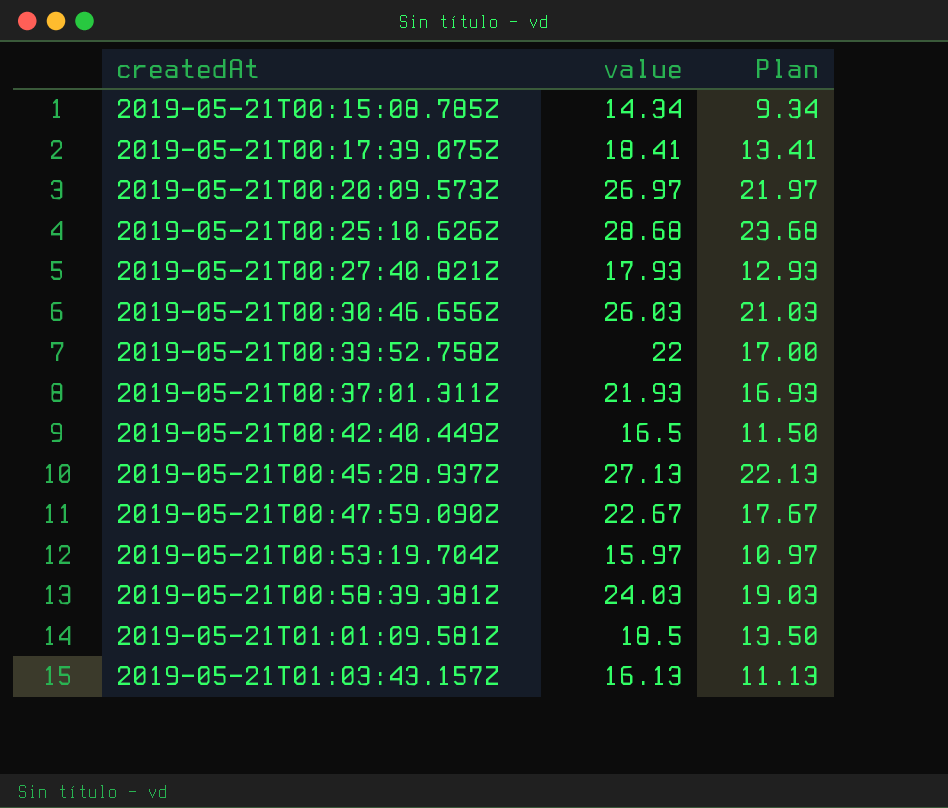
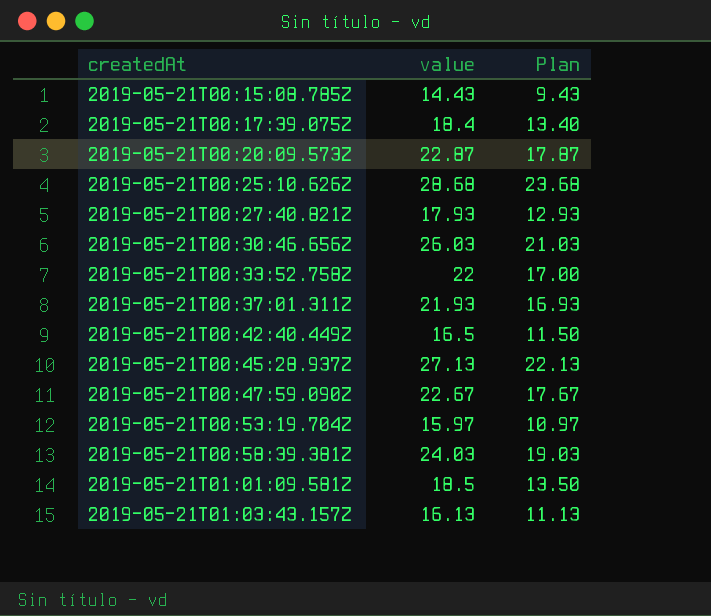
2019-05-21T00:15:08.785Z | value: 14.34 -> 14.43
2019-05-21T00:15:08.785Z | Plan: 9.34 -> 9.43
2019-05-21T00:17:39.075Z | value: 18.41 -> 18.4
2019-05-21T00:17:39.075Z | Plan: 13.41 -> 13.40
2019-05-21T00:20:09.573Z | value: 26.97 -> 22.87
2019-05-21T00:20:09.573Z | Plan: 21.97 -> 17.87

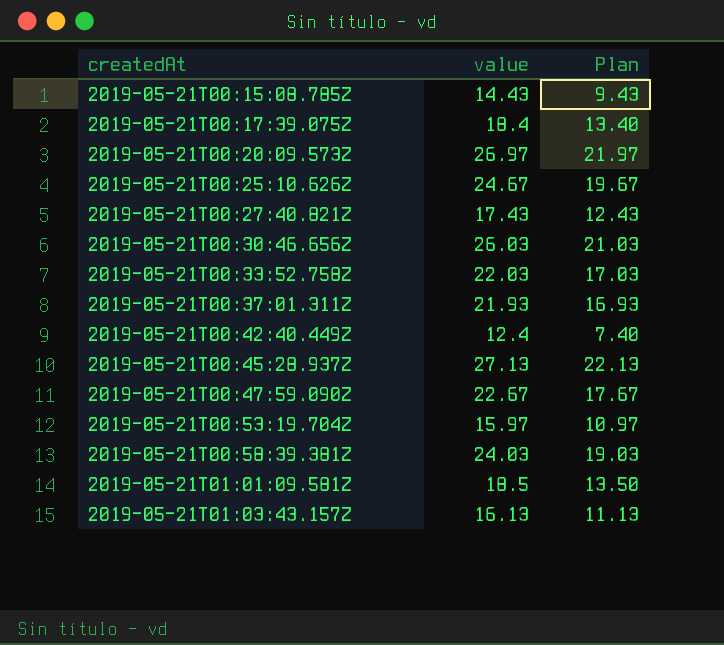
2019-05-21T00:20:09.573Z | value: 22.87 -> 26.97
2019-05-21T00:20:09.573Z | Plan: 17.87 -> 21.97
2019-05-21T00:25:10.626Z | value: 28.68 -> 24.67
2019-05-21T00:25:10.626Z | Plan: 23.68 -> 19.67
2019-05-21T00:27:40.821Z | value: 17.93 -> 17.43
2019-05-21T00:27:40.821Z | Plan: 12.93 -> 12.43
2019-05-21T00:33:52.758Z | value: 22 -> 22.03
2019-05-21T00:33:52.758Z | Plan: 17.00 -> 17.03
2019-05-21T00:42:40.449Z | value: 16.5 -> 12.4
2019-05-21T00:42:40.449Z | Plan: 11.50 -> 7.40

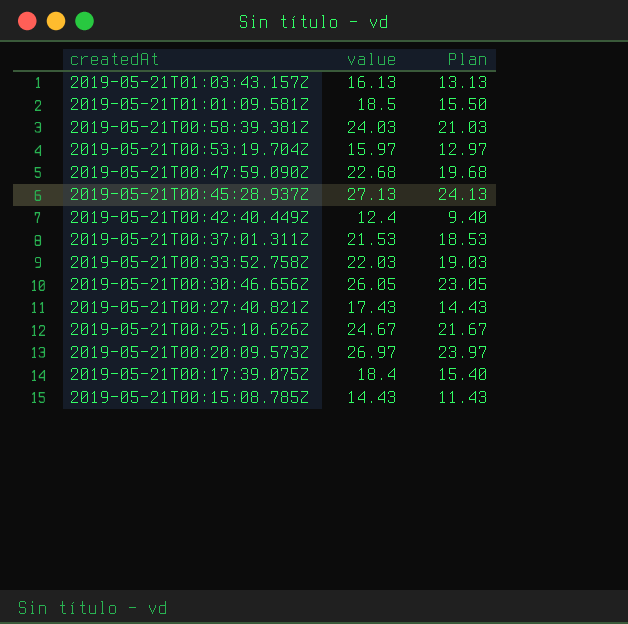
row order: createdAt ascending -> createdAt descending
column Plan | formula: [value] - 5 -> [value] - 3
2019-05-21T00:47:59.090Z | value: 22.67 -> 22.68
2019-05-21T00:37:01.311Z | value: 21.93 -> 21.53
2019-05-21T00:30:46.656Z | value: 26.03 -> 26.05

